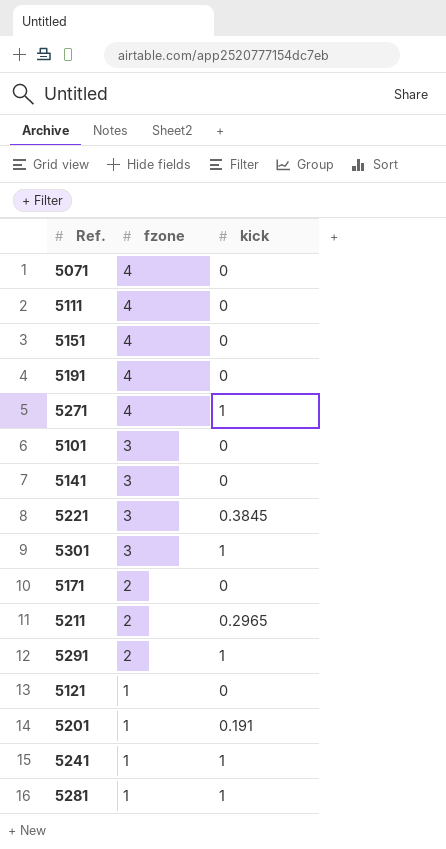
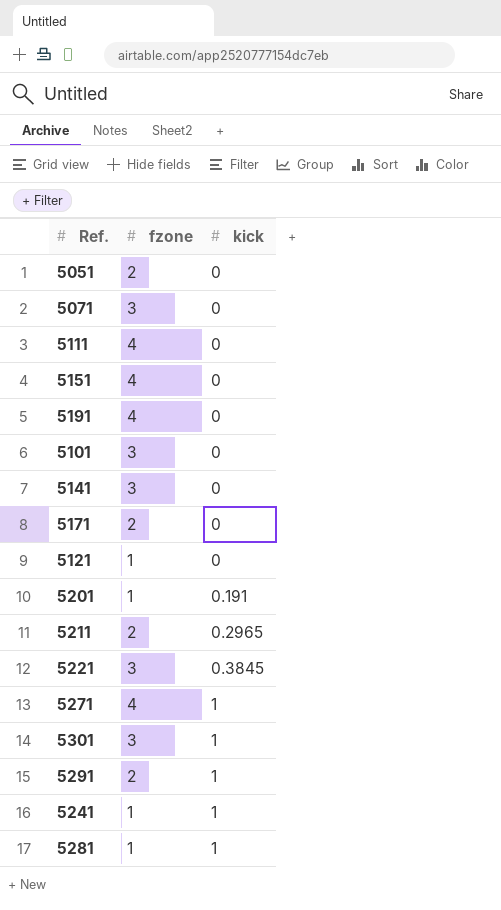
row order: fzone descending -> kick ascending
row 5051: none -> 2 | 0
5071 | fzone: 4 -> 3

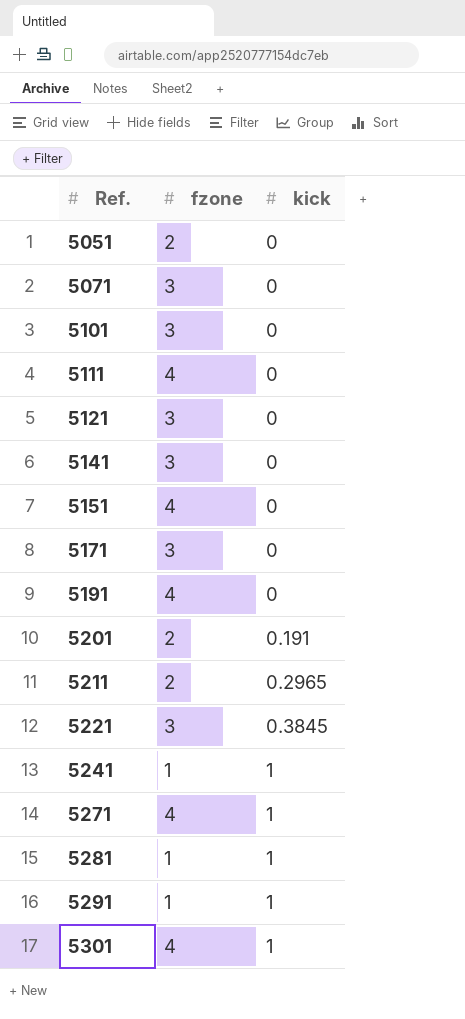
row order: kick ascending -> Ref. ascending
5121 | fzone: 1 -> 3
5171 | fzone: 2 -> 3
5201 | fzone: 1 -> 2
5291 | fzone: 2 -> 1
5301 | fzone: 3 -> 4

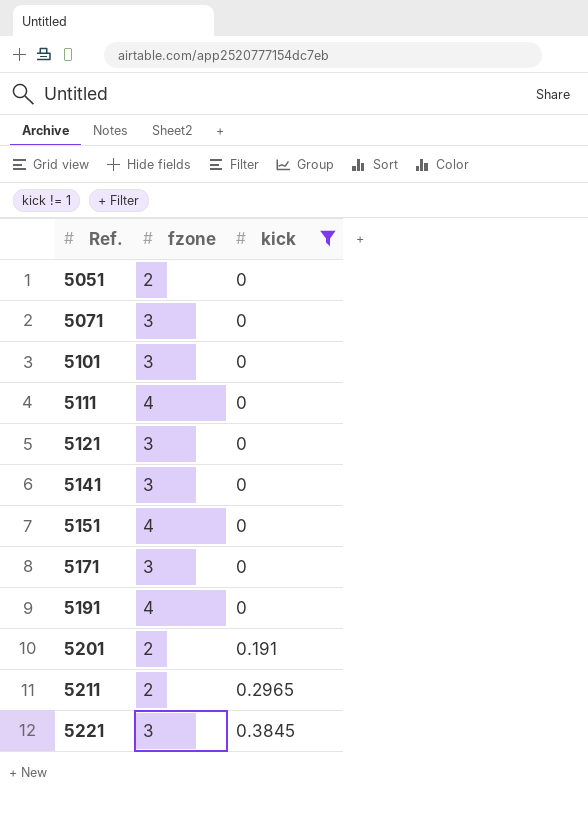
filter: none -> kick != 1

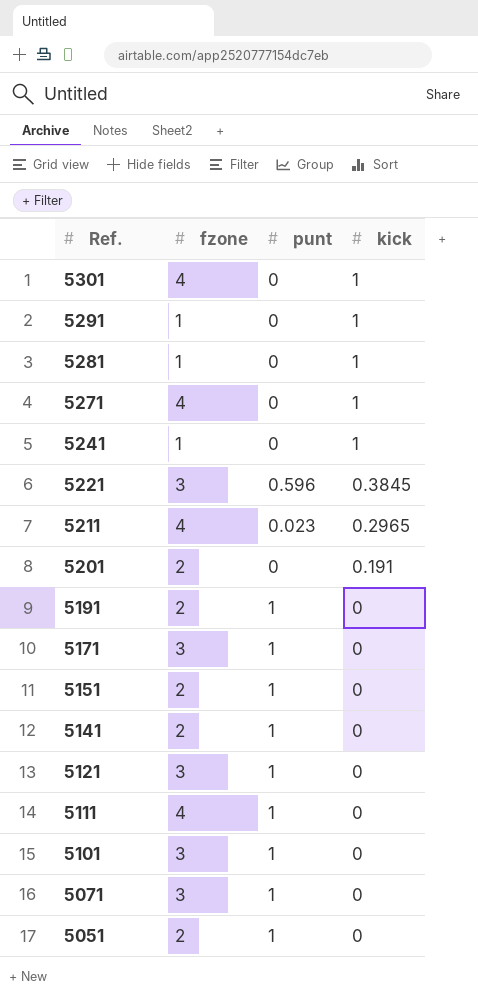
filter: kick != 1 -> none
row order: Ref. ascending -> Ref. descending
column punt | position: none -> 3
5211 | fzone: 2 -> 4
5191 | fzone: 4 -> 2
5151 | fzone: 4 -> 2
5141 | fzone: 3 -> 2

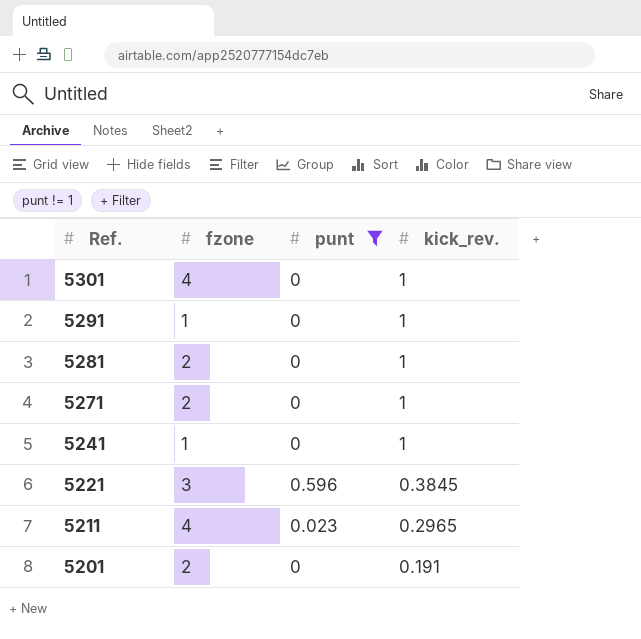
filter: none -> punt != 1
column name: kick -> kick_rev.
5281 | fzone: 1 -> 2
5271 | fzone: 4 -> 2

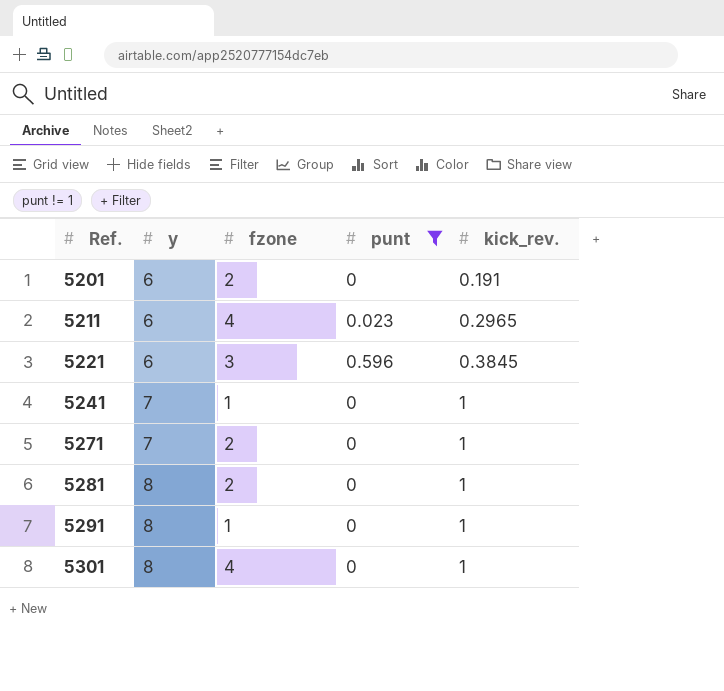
row order: Ref. descending -> Ref. ascending
column y | position: none -> 2

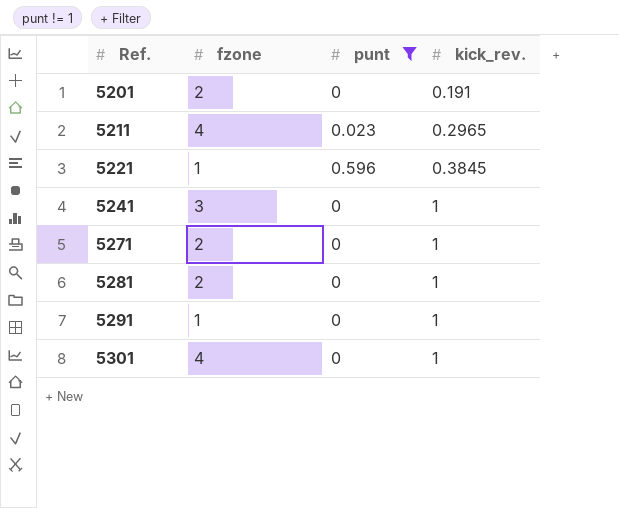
column y | position: 2 -> none
5221 | fzone: 3 -> 1
5241 | fzone: 1 -> 3

